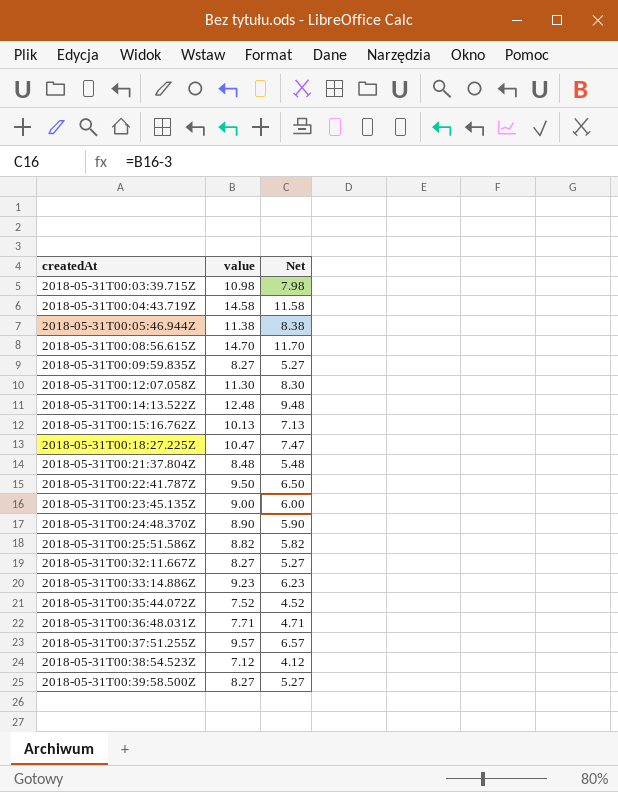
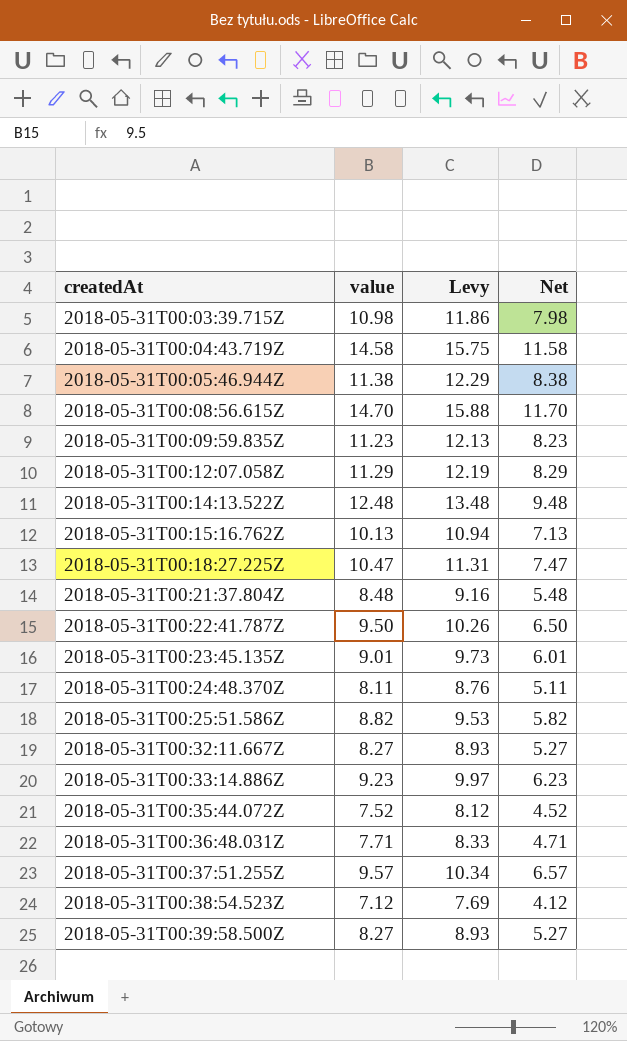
column Levy | formula: none -> [value] * 1.08
2018-05-31T00:09:59.835Z | value: 8.27 -> 11.23
2018-05-31T00:09:59.835Z | Net: 5.27 -> 8.23
2018-05-31T00:12:07.058Z | value: 11.30 -> 11.29
2018-05-31T00:12:07.058Z | Net: 8.30 -> 8.29
2018-05-31T00:23:45.135Z | value: 9.00 -> 9.01
2018-05-31T00:23:45.135Z | Net: 6.00 -> 6.01
2018-05-31T00:24:48.370Z | value: 8.90 -> 8.11
2018-05-31T00:24:48.370Z | Net: 5.90 -> 5.11

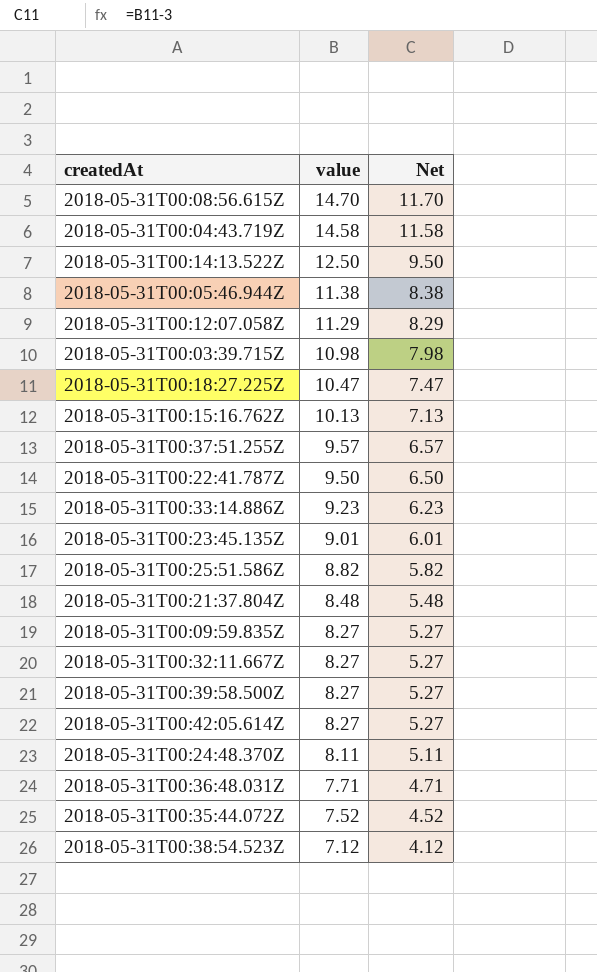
row order: createdAt ascending -> value descending
column Levy | formula: [value] * 1.08 -> none
2018-05-31T00:14:13.522Z | value: 12.48 -> 12.50
2018-05-31T00:14:13.522Z | Net: 9.48 -> 9.50
2018-05-31T00:09:59.835Z | value: 11.23 -> 8.27
2018-05-31T00:09:59.835Z | Net: 8.23 -> 5.27
row 2018-05-31T00:42:05.614Z: none -> 8.27 | 5.27

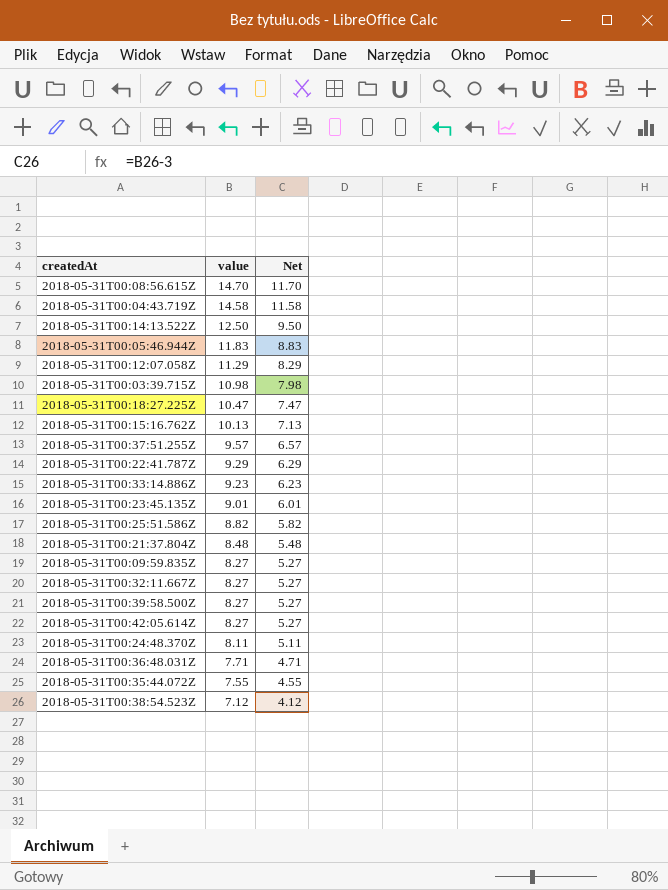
2018-05-31T00:05:46.944Z | value: 11.38 -> 11.83
2018-05-31T00:05:46.944Z | Net: 8.38 -> 8.83
2018-05-31T00:22:41.787Z | value: 9.50 -> 9.29
2018-05-31T00:22:41.787Z | Net: 6.50 -> 6.29
2018-05-31T00:35:44.072Z | value: 7.52 -> 7.55
2018-05-31T00:35:44.072Z | Net: 4.52 -> 4.55

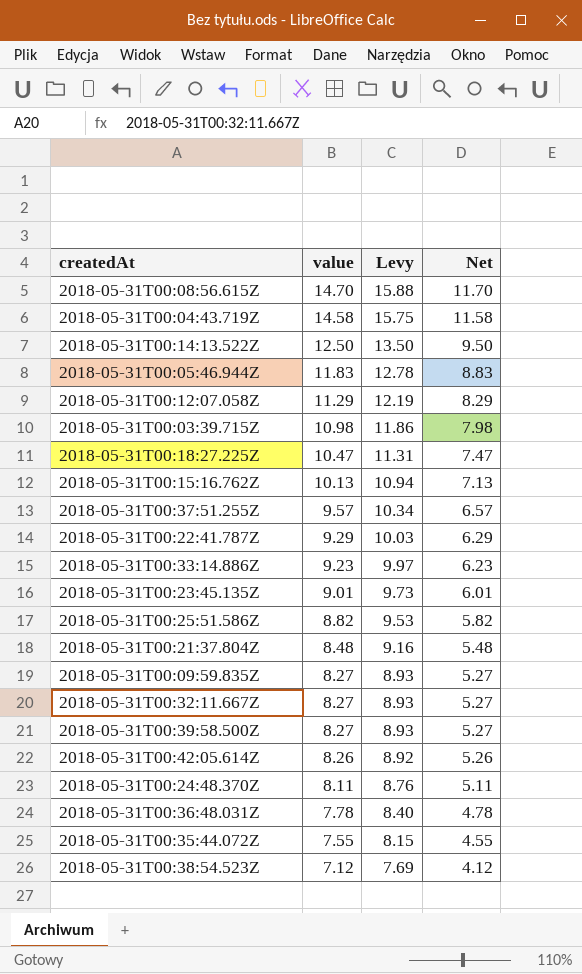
column Levy | formula: none -> [value] * 1.08
2018-05-31T00:42:05.614Z | value: 8.27 -> 8.26
2018-05-31T00:42:05.614Z | Net: 5.27 -> 5.26
2018-05-31T00:36:48.031Z | value: 7.71 -> 7.78
2018-05-31T00:36:48.031Z | Net: 4.71 -> 4.78

